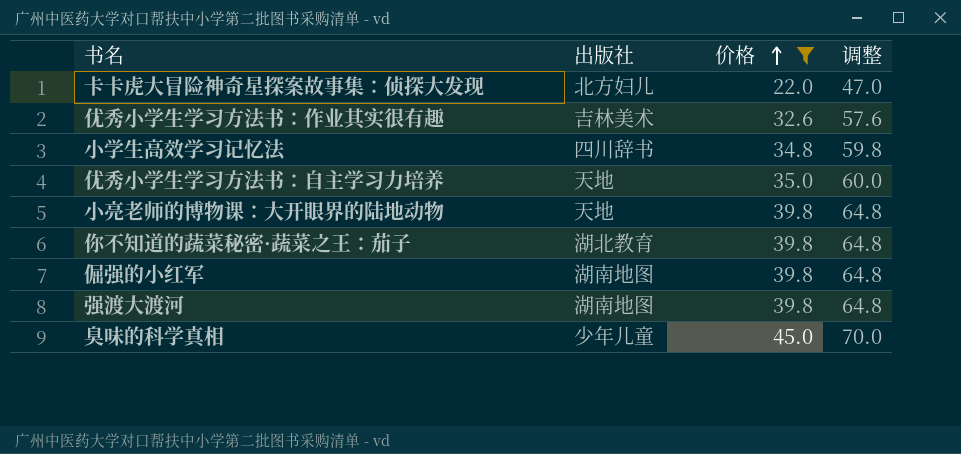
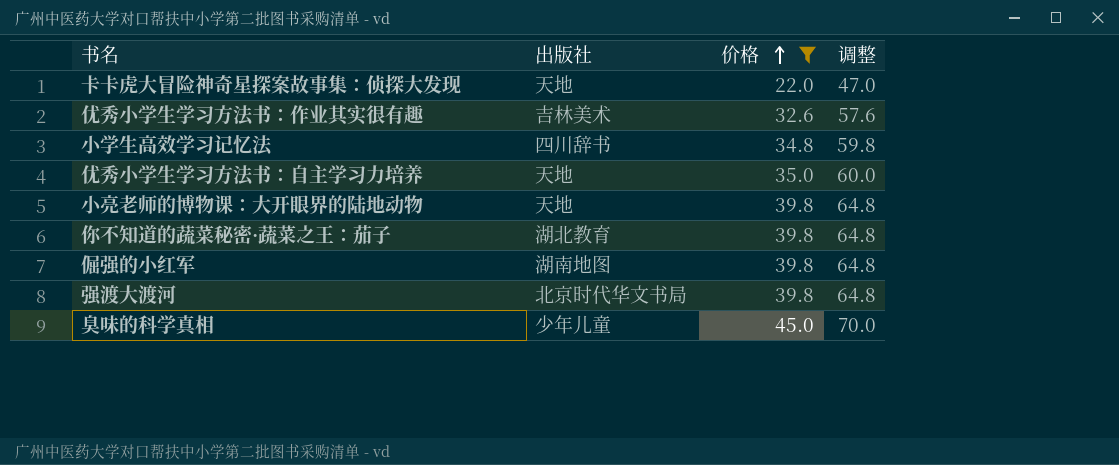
卡卡虎大冒险神奇星探案故事集：侦探大发现 | 出版社: 北方妇儿 -> 天地
强渡大渡河 | 出版社: 湖南地图 -> 北京时代华文书局

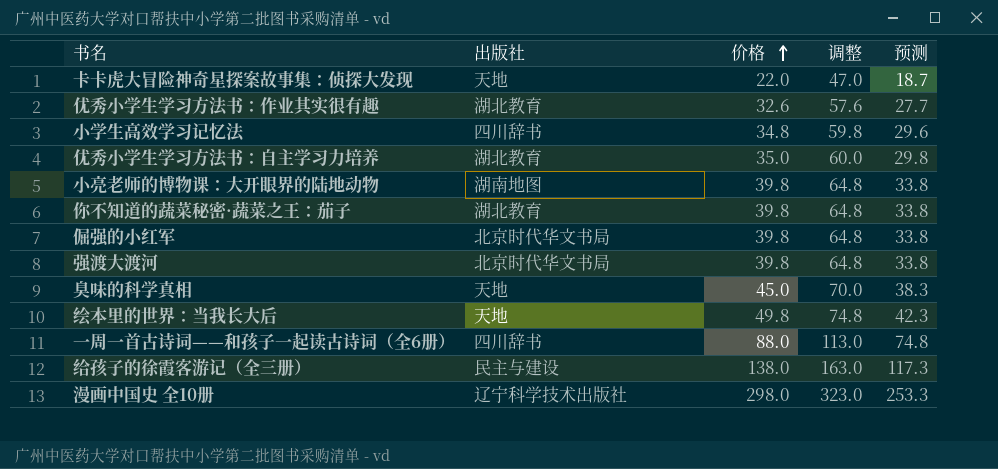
filter: 价格 <= 45.0 -> none
column 预测 | formula: none -> [价格] * 0.85
优秀小学生学习方法书：作业其实很有趣 | 出版社: 吉林美术 -> 湖北教育
优秀小学生学习方法书：自主学习力培养 | 出版社: 天地 -> 湖北教育
小亮老师的博物课：大开眼界的陆地动物 | 出版社: 天地 -> 湖南地图
倔强的小红军 | 出版社: 湖南地图 -> 北京时代华文书局
臭味的科学真相 | 出版社: 少年儿童 -> 天地

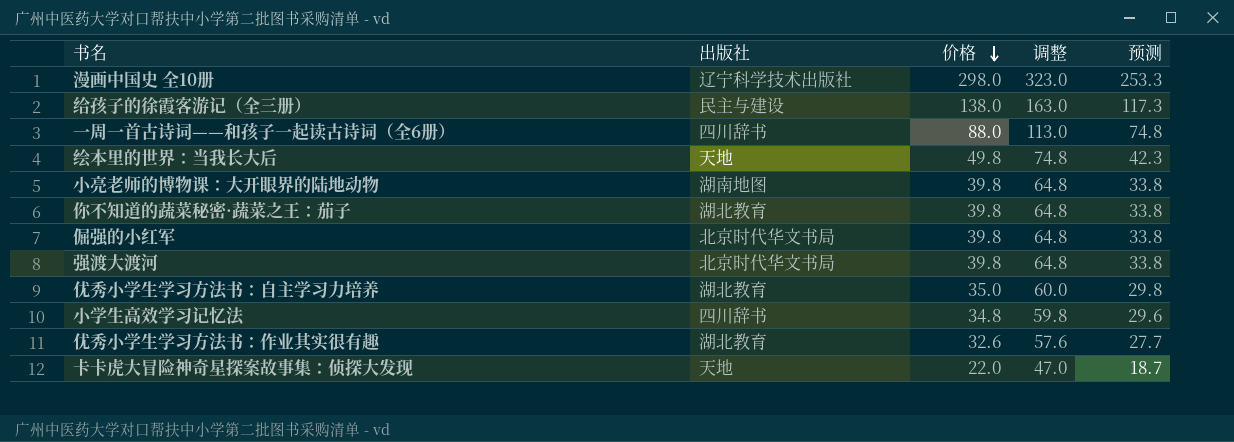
row order: 价格 ascending -> 价格 descending
row 臭味的科学真相: 天地 | 45.0 | 70.0 | 38.3 -> none

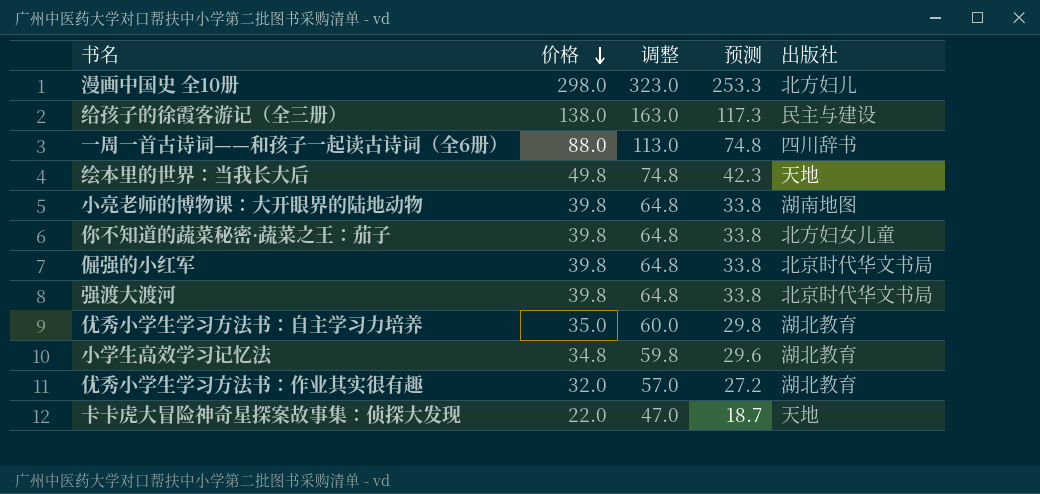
column 出版社 | position: 2 -> 5
漫画中国史 全10册 | 出版社: 辽宁科学技术出版社 -> 北方妇儿
你不知道的蔬菜秘密·蔬菜之王：茄子 | 出版社: 湖北教育 -> 北方妇女儿童
小学生高效学习记忆法 | 出版社: 四川辞书 -> 湖北教育
优秀小学生学习方法书：作业其实很有趣 | 价格: 32.6 -> 32.0
优秀小学生学习方法书：作业其实很有趣 | 调整: 57.6 -> 57.0
优秀小学生学习方法书：作业其实很有趣 | 预测: 27.7 -> 27.2

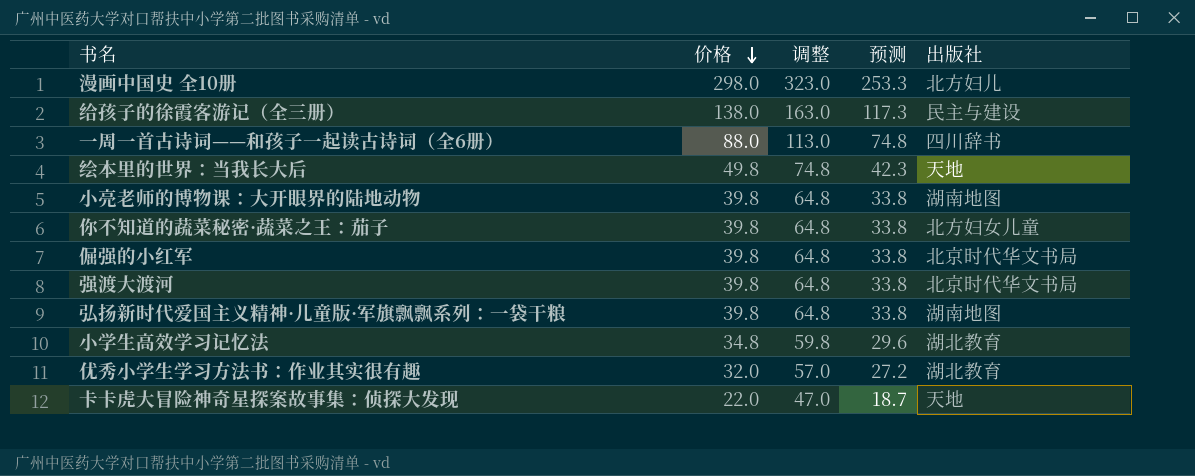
row 优秀小学生学习方法书：自主学习力培养: 35.0 | 60.0 | 29.8 | 湖北教育 -> none
row 弘扬新时代爱国主义精神·儿童版·军旗飘飘系列：一袋干粮: none -> 39.8 | 64.8 | 33.8 | 湖南地图

